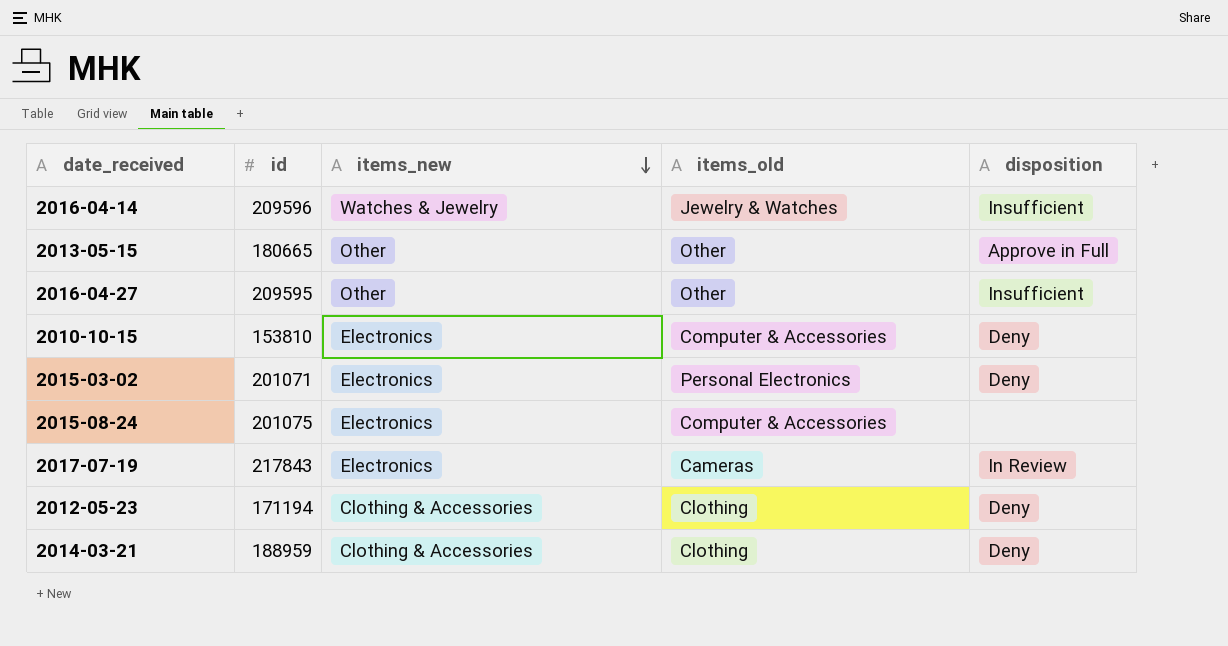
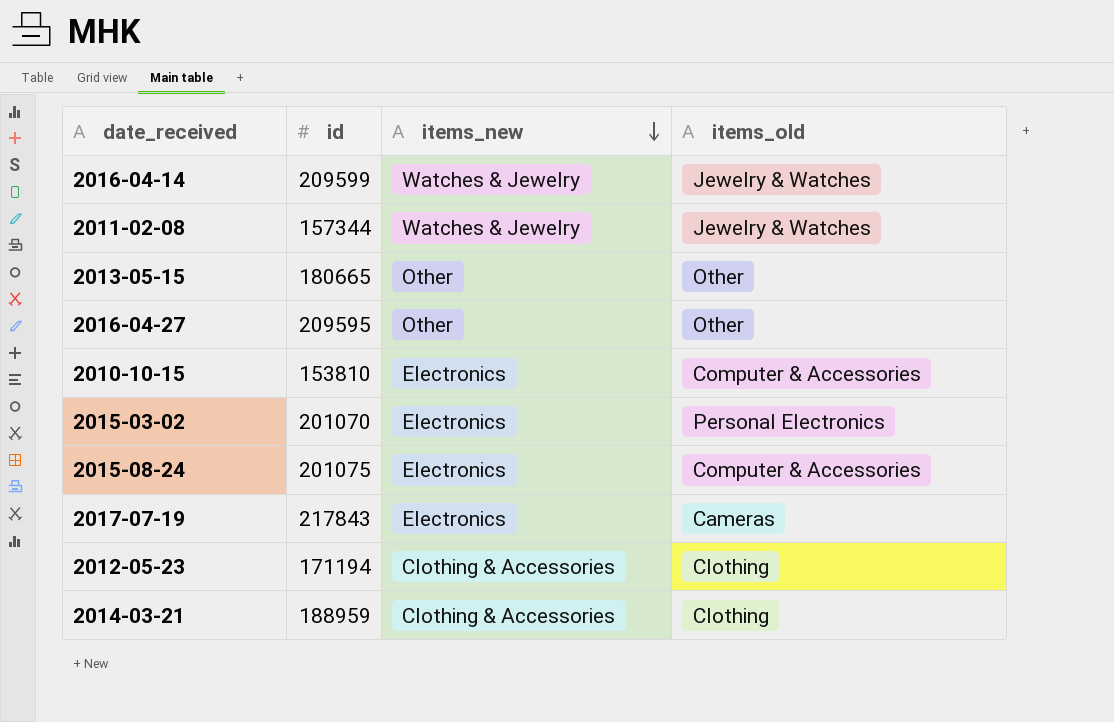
column disposition | position: 5 -> none
2016-04-14 | id: 209596 -> 209599
row 2011-02-08: none -> 157344 | Watches & Jewelry | Jewelry & Watches
2015-03-02 | id: 201071 -> 201070

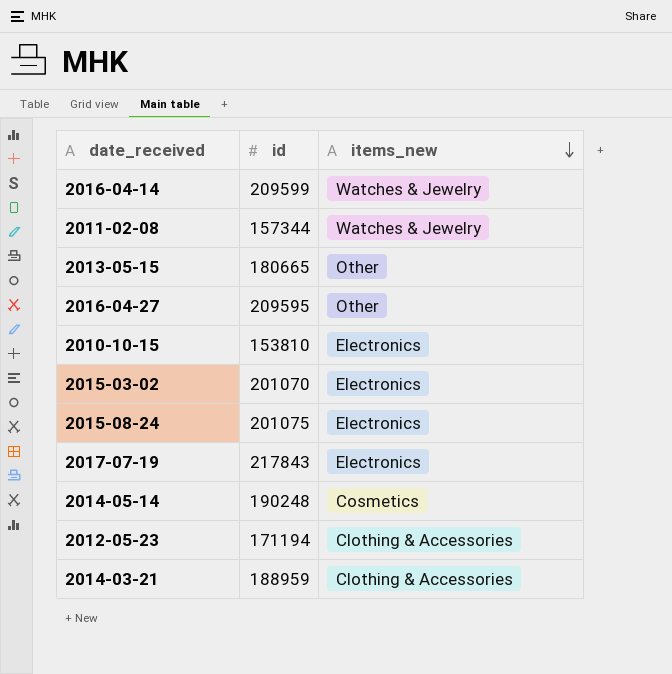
column items_old | position: 4 -> none
row 2014-05-14: none -> 190248 | Cosmetics

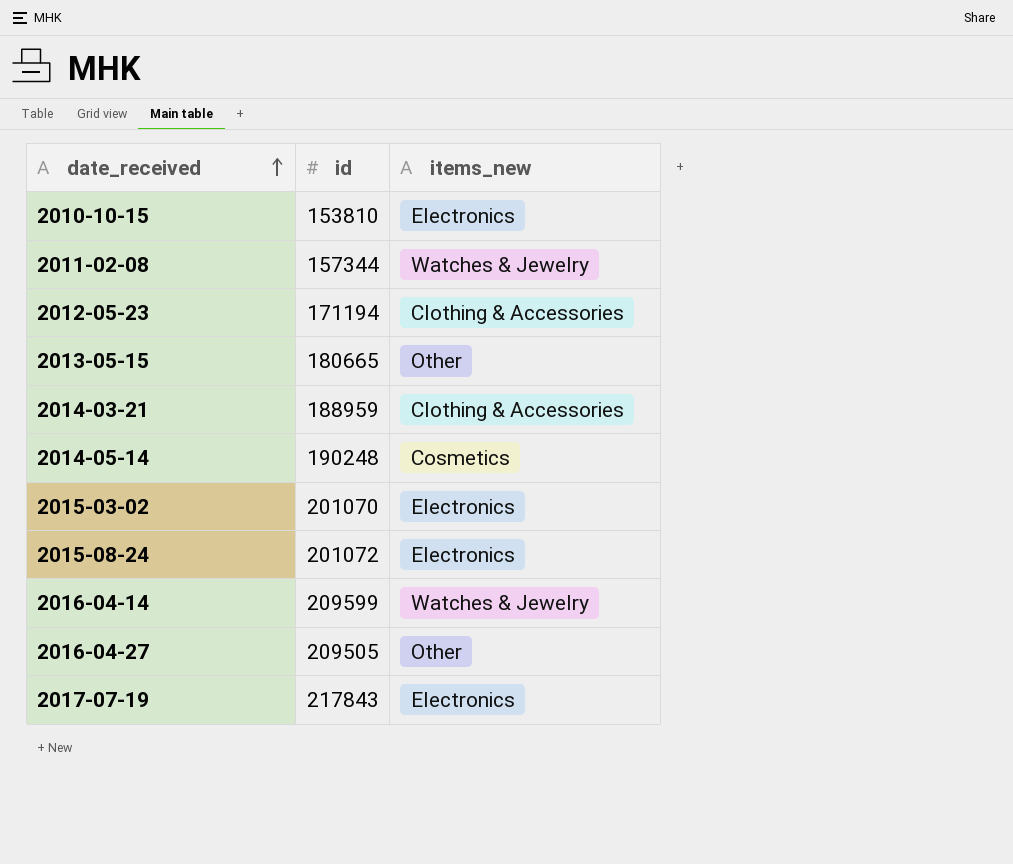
row order: items_new descending -> date_received ascending
2015-08-24 | id: 201075 -> 201072
2016-04-27 | id: 209595 -> 209505

